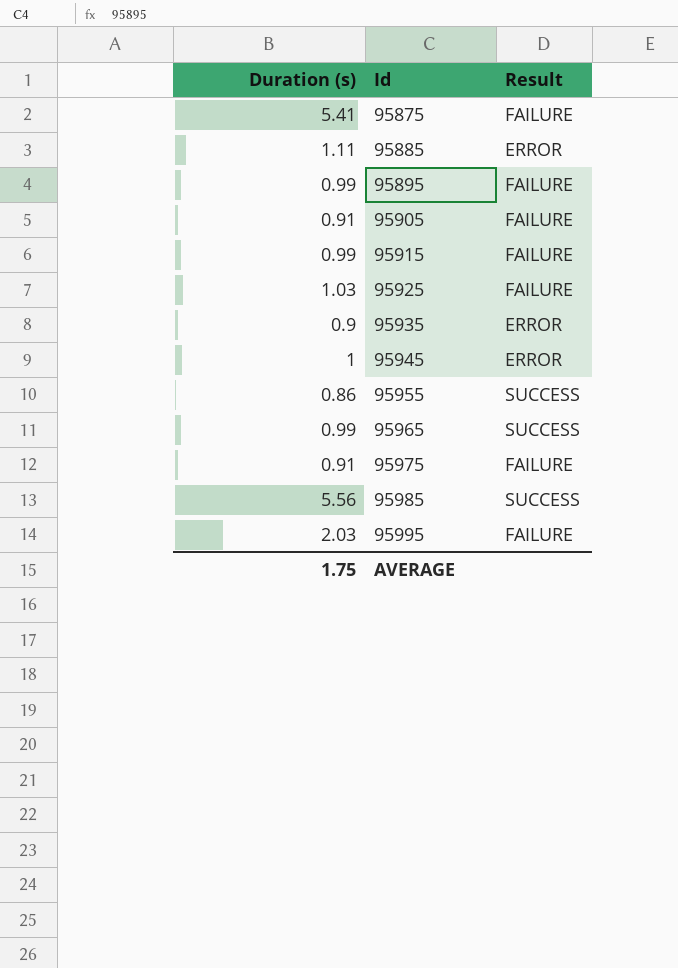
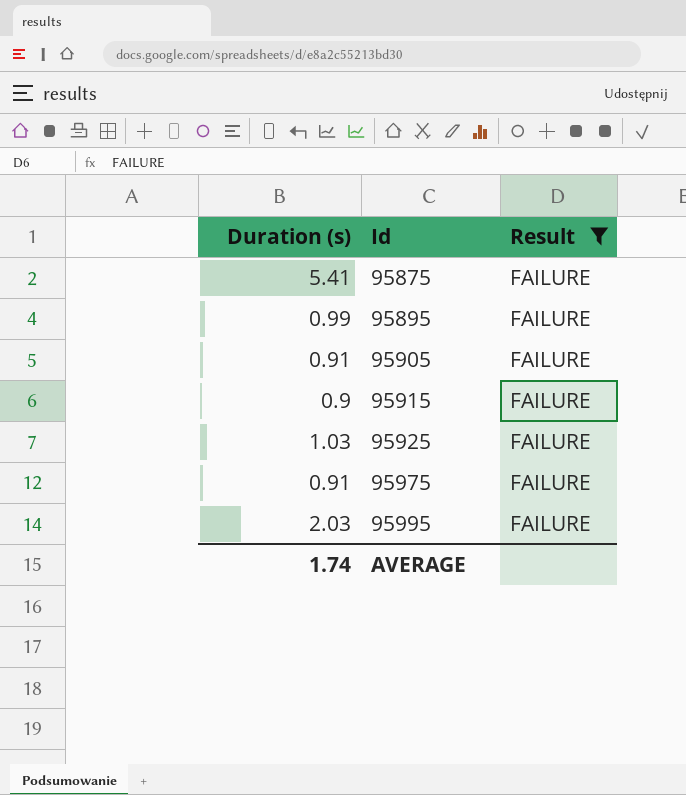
filter: none -> Result = FAILURE
95915 | Duration (s): 0.99 -> 0.9
AVERAGE | Duration (s): 1.75 -> 1.74

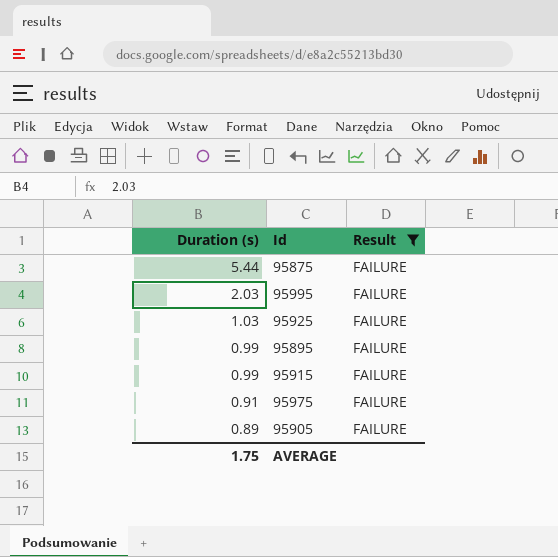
row order: Id ascending -> Duration (s) descending
95875 | Duration (s): 5.41 -> 5.44
95915 | Duration (s): 0.9 -> 0.99
95905 | Duration (s): 0.91 -> 0.89
AVERAGE | Duration (s): 1.74 -> 1.75

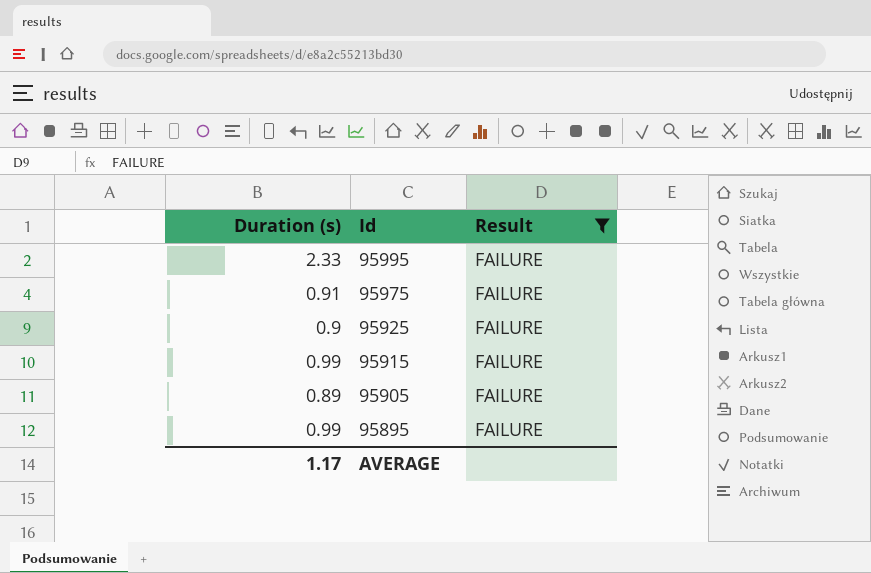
row order: Duration (s) descending -> Id descending
row 95875: 5.44 | FAILURE -> none
95995 | Duration (s): 2.03 -> 2.33
95925 | Duration (s): 1.03 -> 0.9
AVERAGE | Duration (s): 1.75 -> 1.17

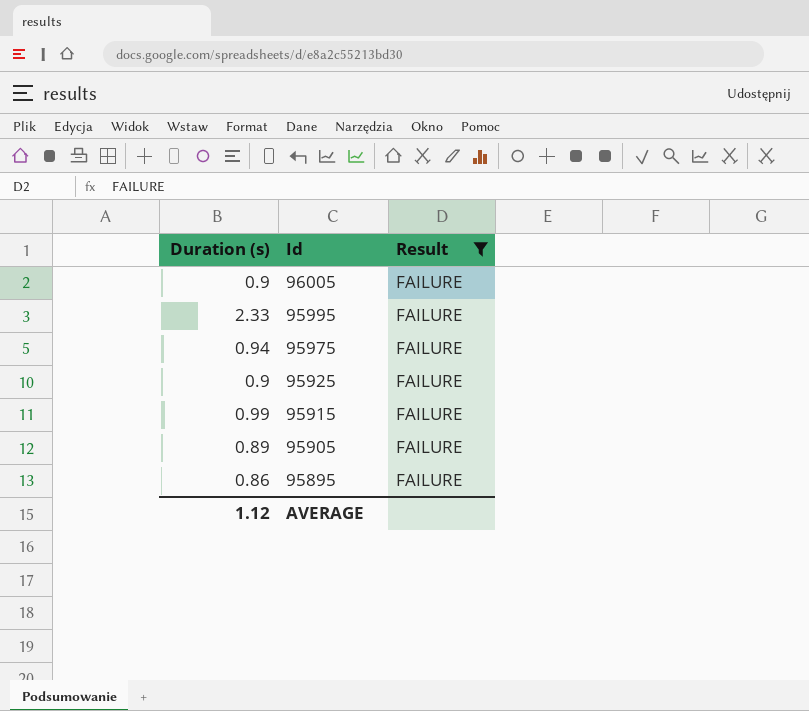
row 96005: none -> 0.9 | FAILURE
95975 | Duration (s): 0.91 -> 0.94
95895 | Duration (s): 0.99 -> 0.86
AVERAGE | Duration (s): 1.17 -> 1.12

